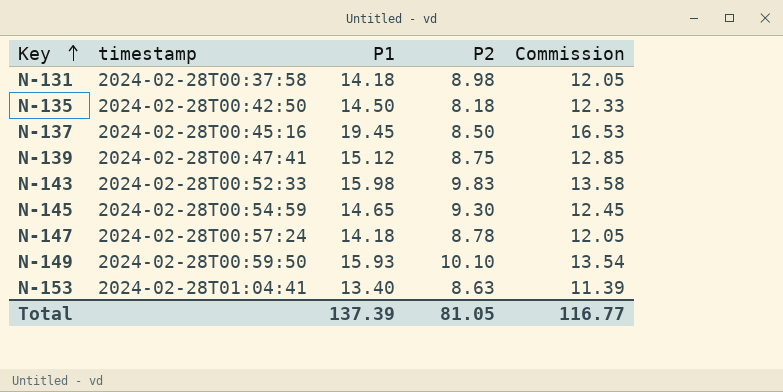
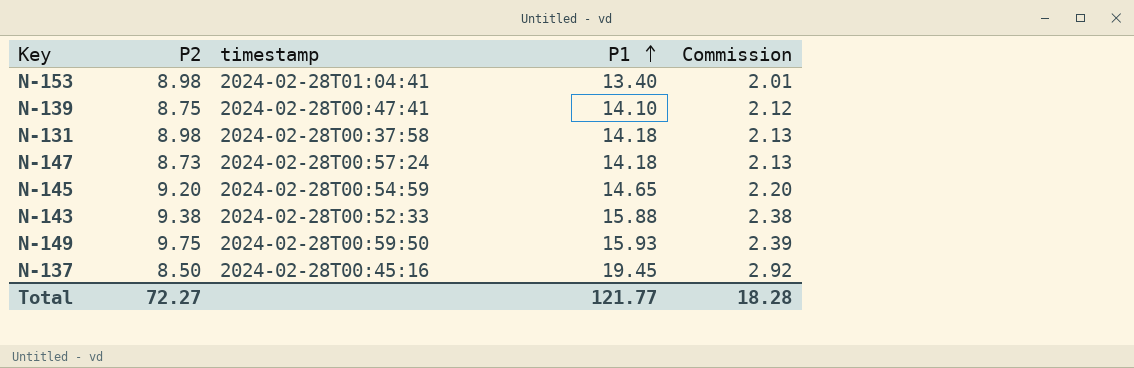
row order: Key ascending -> P1 ascending
column P2 | position: 4 -> 2
column Commission | formula: [P1] * 0.85 -> [P1] * 0.15
row N-135: 2024-02-28T00:42:50 | 14.50 | 8.18 | 12.33 -> none
N-153 | P2: 8.63 -> 8.98
N-139 | P1: 15.12 -> 14.10
N-147 | P2: 8.78 -> 8.73
N-145 | P2: 9.30 -> 9.20
N-143 | P2: 9.83 -> 9.38
N-143 | P1: 15.98 -> 15.88
N-149 | P2: 10.10 -> 9.75
Total | P2: 81.05 -> 72.27
Total | P1: 137.39 -> 121.77
Total | Commission: 116.77 -> 18.28

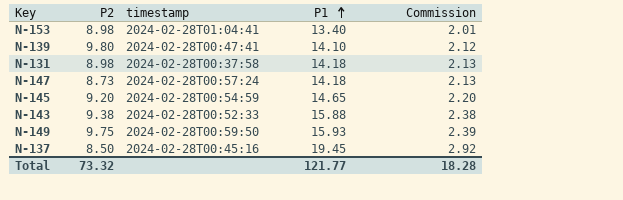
N-139 | P2: 8.75 -> 9.80
Total | P2: 72.27 -> 73.32

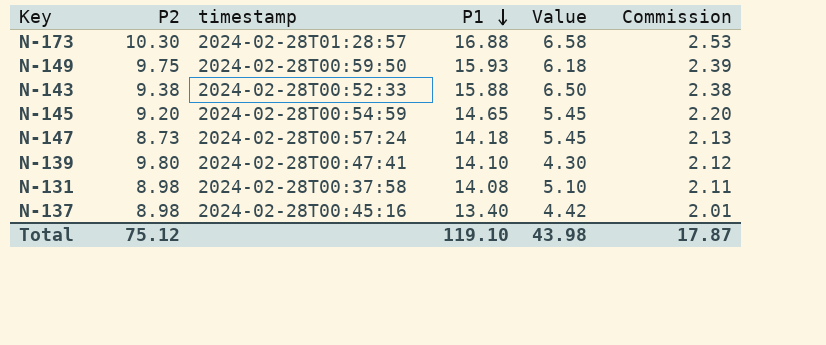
row order: P1 ascending -> P1 descending
column Value | formula: none -> [P1] - [P2]
row N-153: 8.98 | 2024-02-28T01:04:41 | 13.40 | 2.01 -> none
row N-173: none -> 10.30 | 2024-02-28T01:28:57 | 16.88 | 6.58 | 2.53
N-131 | P1: 14.18 -> 14.08
N-131 | Commission: 2.13 -> 2.11
N-137 | P2: 8.50 -> 8.98
N-137 | P1: 19.45 -> 13.40
N-137 | Commission: 2.92 -> 2.01
Total | P2: 73.32 -> 75.12
Total | P1: 121.77 -> 119.10
Total | Commission: 18.28 -> 17.87

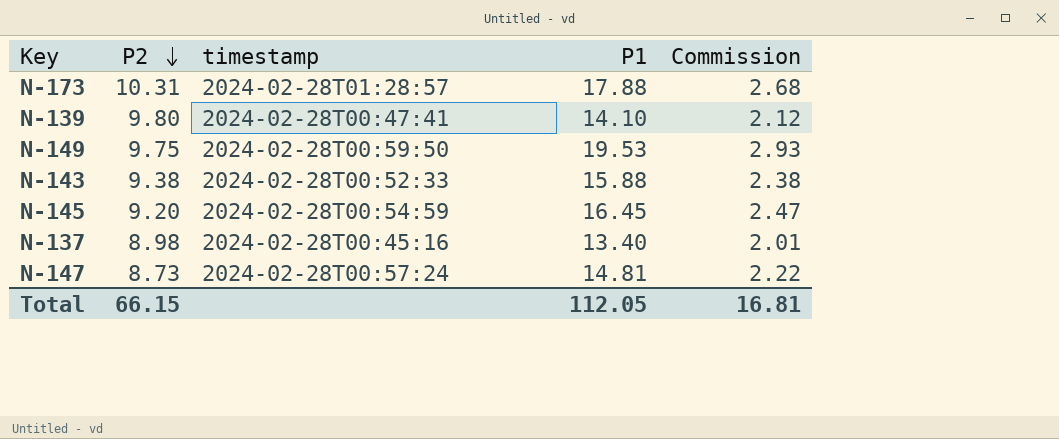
row order: P1 descending -> P2 descending
column Value | formula: [P1] - [P2] -> none
row N-131: 8.98 | 2024-02-28T00:37:58 | 14.08 | 5.10 | 2.11 -> none
N-173 | P2: 10.30 -> 10.31
N-173 | P1: 16.88 -> 17.88
N-173 | Commission: 2.53 -> 2.68
N-149 | P1: 15.93 -> 19.53
N-149 | Commission: 2.39 -> 2.93
N-145 | P1: 14.65 -> 16.45
N-145 | Commission: 2.20 -> 2.47
N-147 | P1: 14.18 -> 14.81
N-147 | Commission: 2.13 -> 2.22
Total | P2: 75.12 -> 66.15
Total | P1: 119.10 -> 112.05
Total | Commission: 17.87 -> 16.81

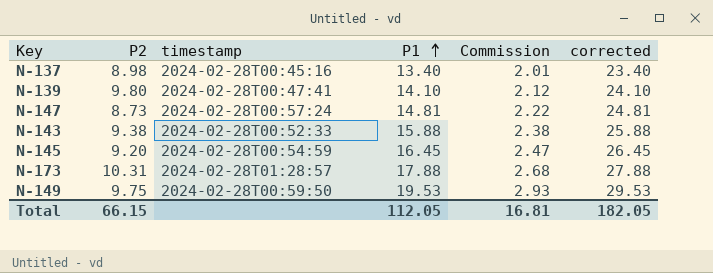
row order: P2 descending -> P1 ascending
column corrected | formula: none -> [P1] + 10

